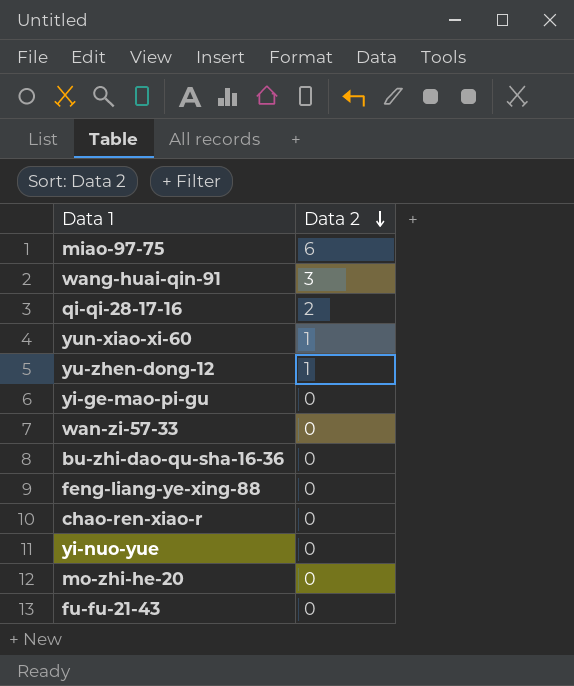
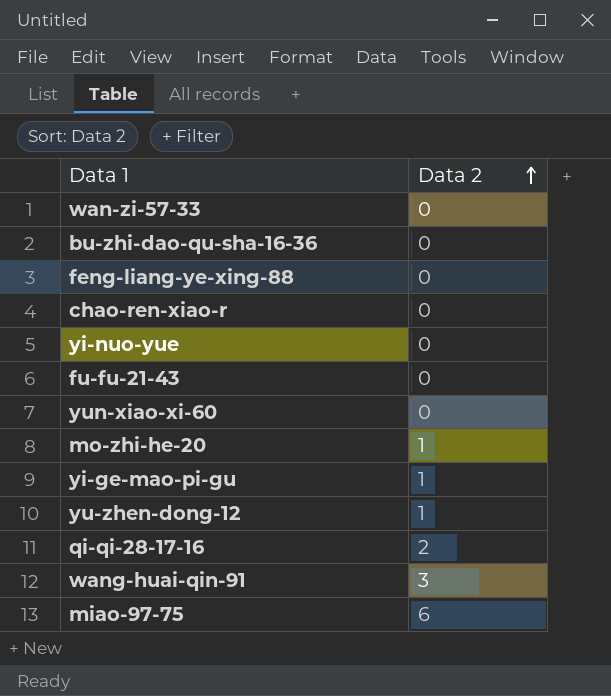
row order: Data 2 descending -> Data 2 ascending
yun-xiao-xi-60 | Data 2: 1 -> 0
mo-zhi-he-20 | Data 2: 0 -> 1
yi-ge-mao-pi-gu | Data 2: 0 -> 1

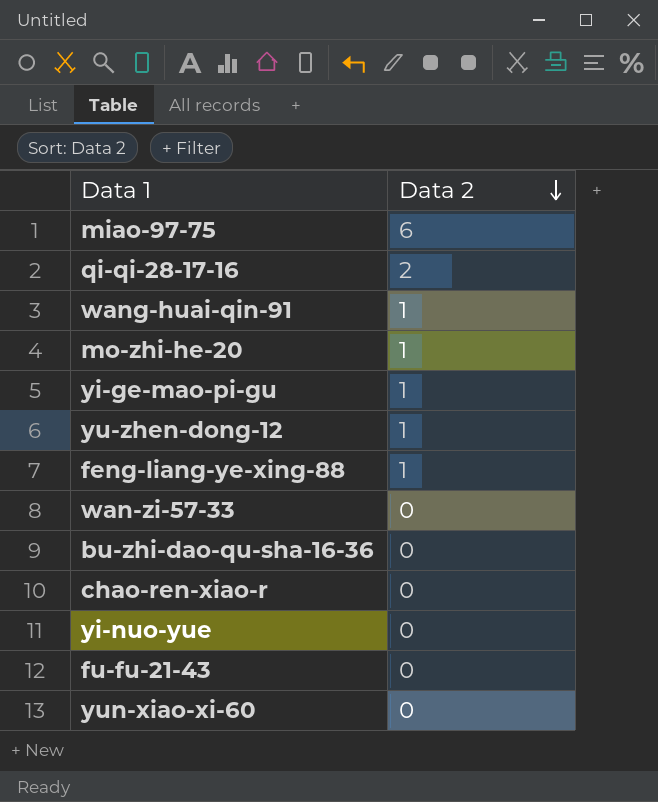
row order: Data 2 ascending -> Data 2 descending
wang-huai-qin-91 | Data 2: 3 -> 1
feng-liang-ye-xing-88 | Data 2: 0 -> 1

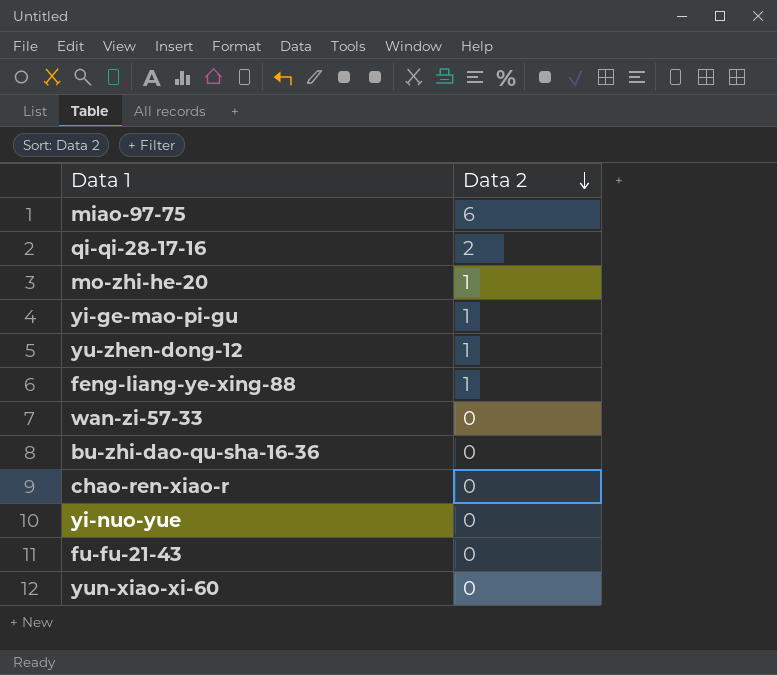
row wang-huai-qin-91: 1 -> none

